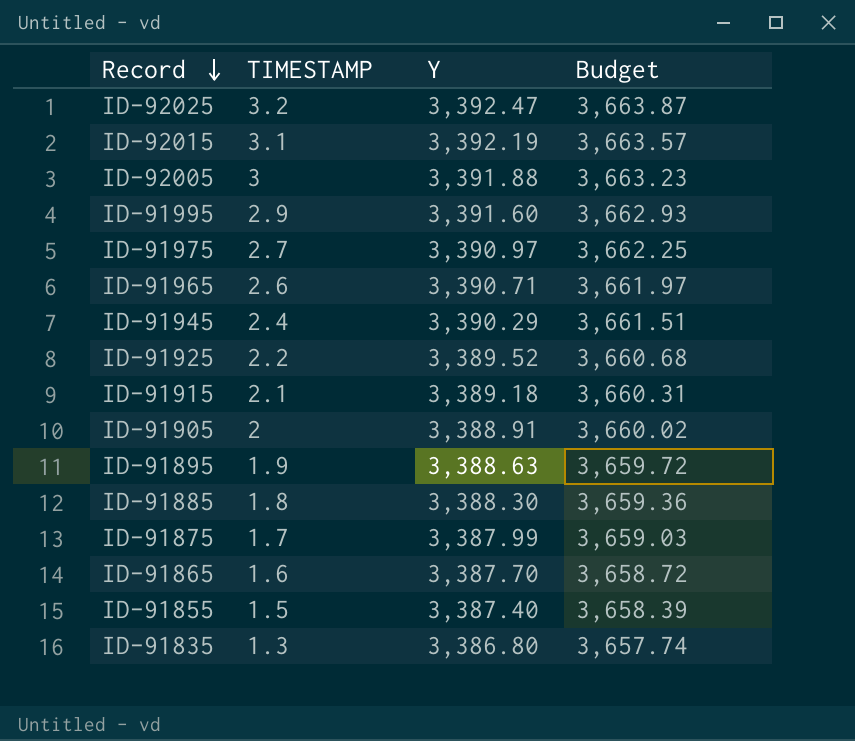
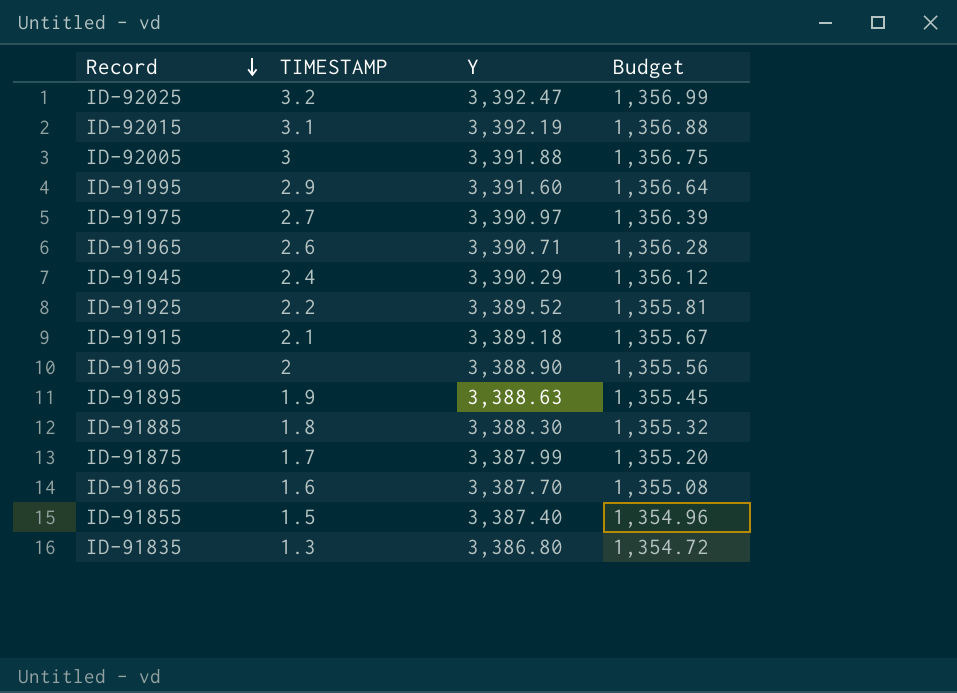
column Budget | formula: [Y] * 1.08 -> [Y] * 0.4
ID-91905 | Y: 3,388.91 -> 3,388.90

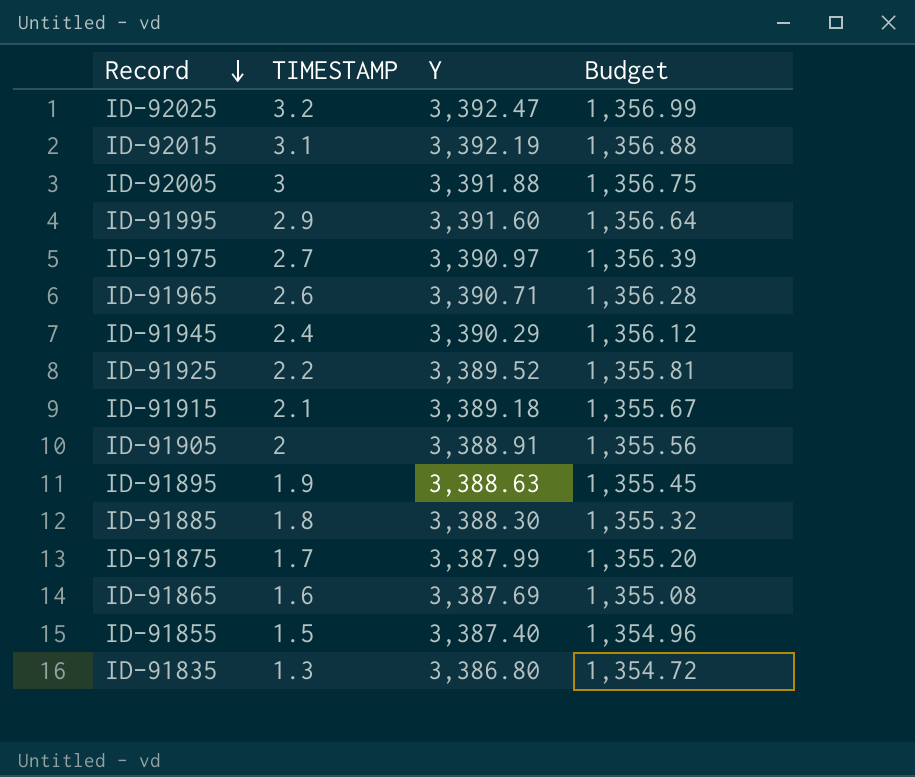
ID-91905 | Y: 3,388.90 -> 3,388.91
ID-91865 | Y: 3,387.70 -> 3,387.69

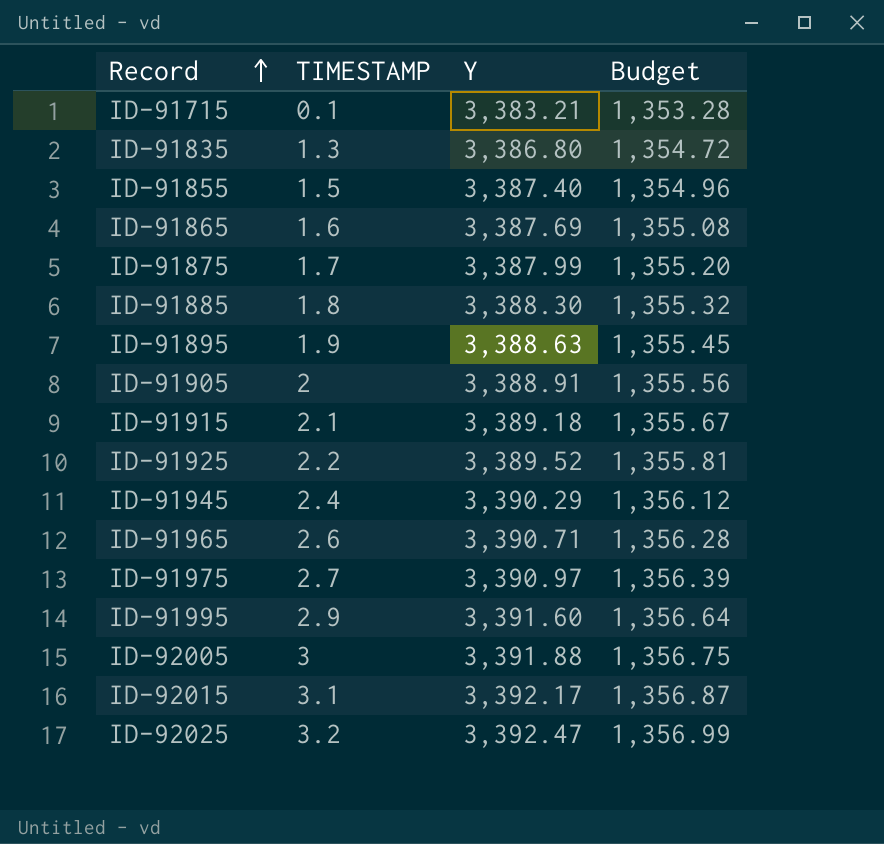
row order: Record descending -> Record ascending
row ID-91715: none -> 0.1 | 3,383.21 | 1,353.28
ID-92015 | Y: 3,392.19 -> 3,392.17
ID-92015 | Budget: 1,356.88 -> 1,356.87

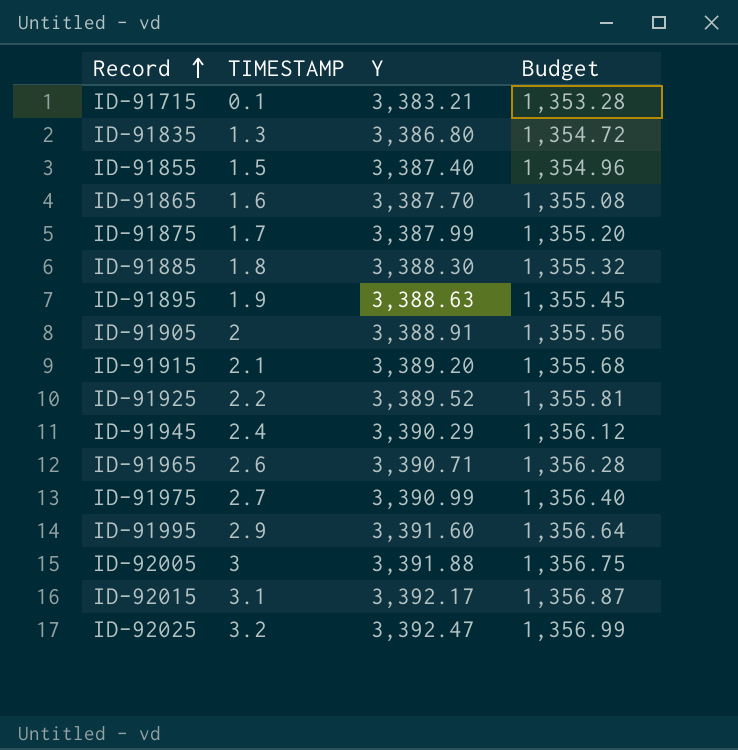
ID-91865 | Y: 3,387.69 -> 3,387.70
ID-91915 | Y: 3,389.18 -> 3,389.20
ID-91915 | Budget: 1,355.67 -> 1,355.68
ID-91975 | Y: 3,390.97 -> 3,390.99
ID-91975 | Budget: 1,356.39 -> 1,356.40

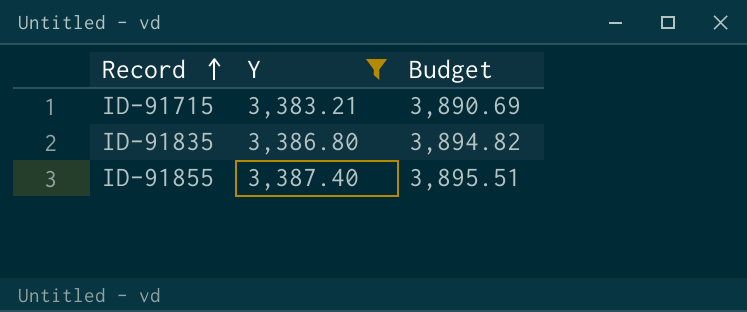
filter: none -> Y <= 3,387.40
column TIMESTAMP | position: 2 -> none
column Budget | formula: [Y] * 0.4 -> [Y] * 1.15

